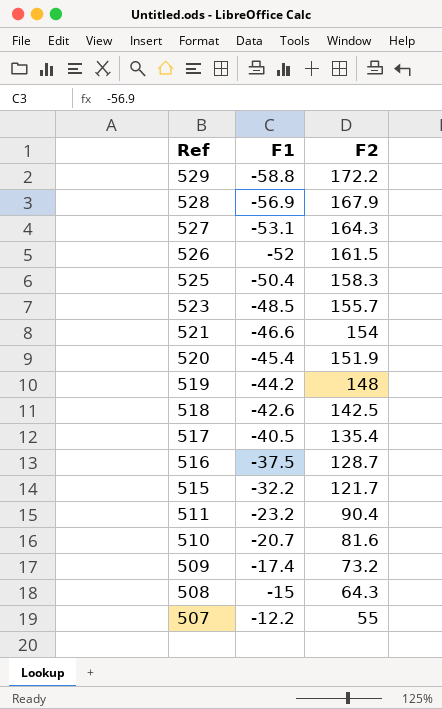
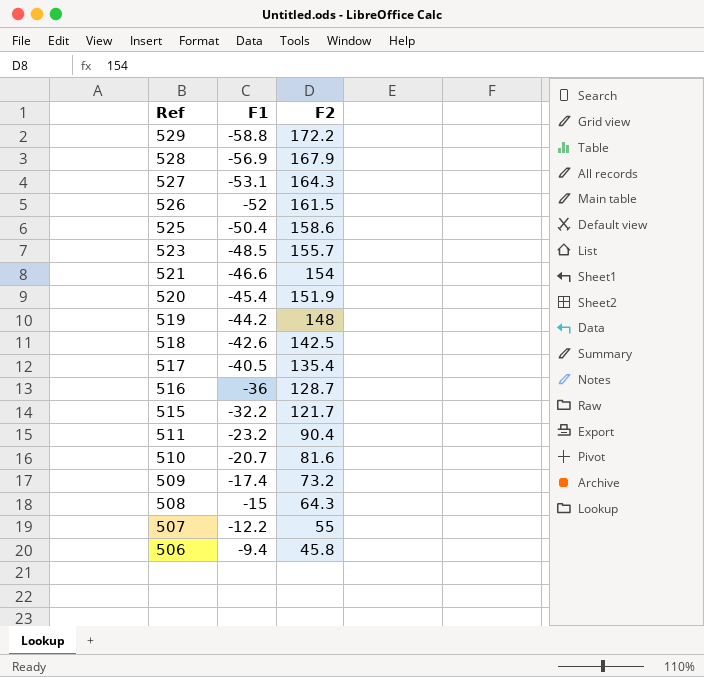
525 | F2: 158.3 -> 158.6
516 | F1: -37.5 -> -36
row 506: none -> -9.4 | 45.8

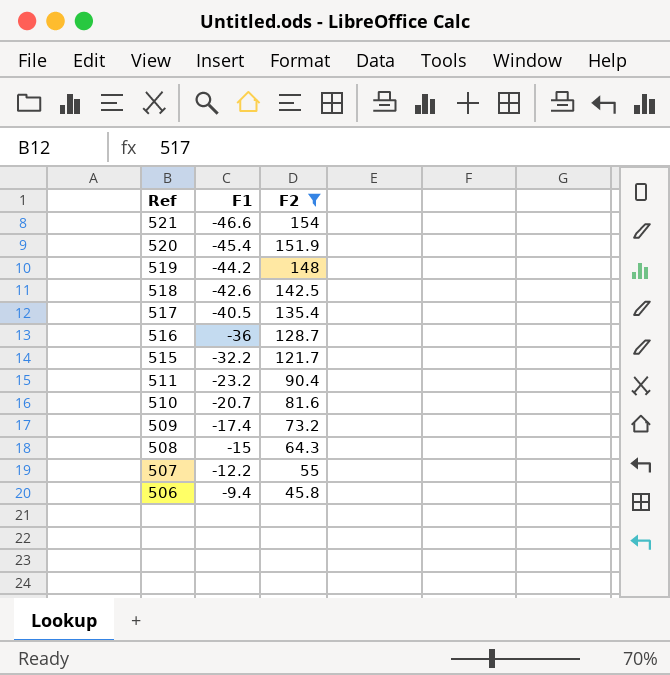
filter: none -> F2 <= 154

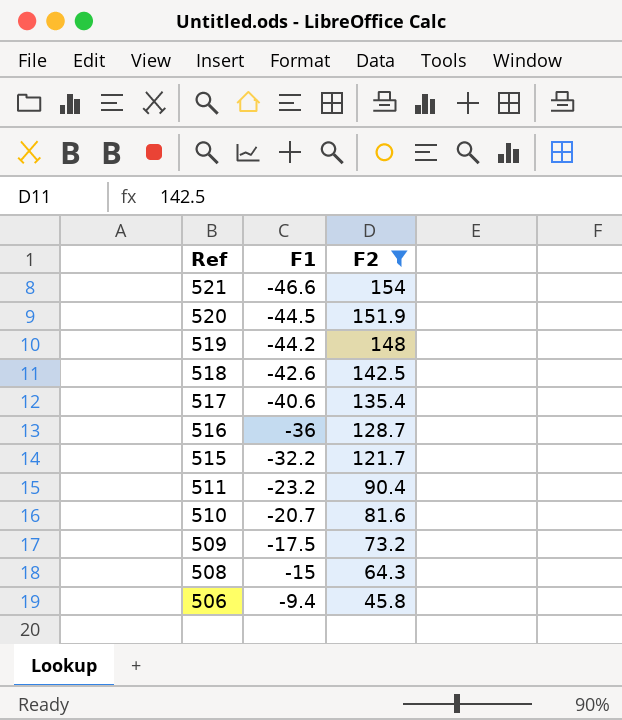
row 507: -12.2 | 55 -> none
520 | F1: -45.4 -> -44.5
517 | F1: -40.5 -> -40.6
509 | F1: -17.4 -> -17.5

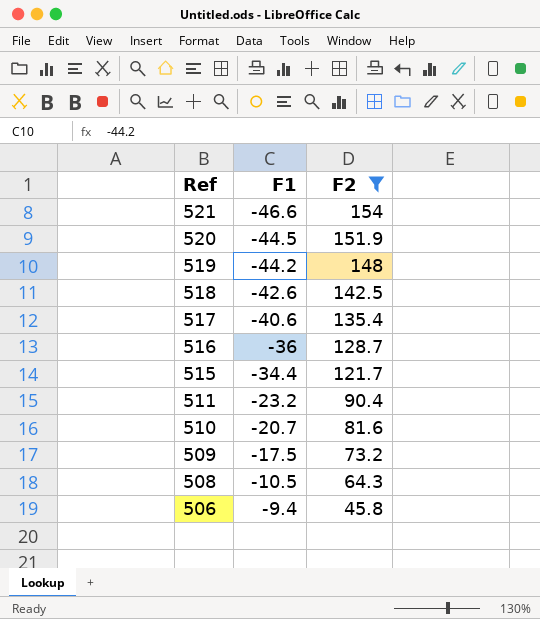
515 | F1: -32.2 -> -34.4
508 | F1: -15 -> -10.5

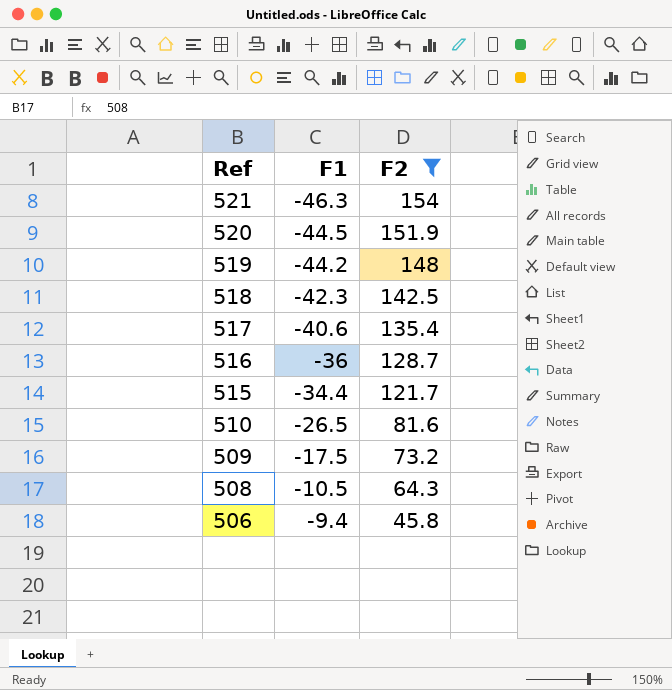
row 511: -23.2 | 90.4 -> none
521 | F1: -46.6 -> -46.3
518 | F1: -42.6 -> -42.3
510 | F1: -20.7 -> -26.5

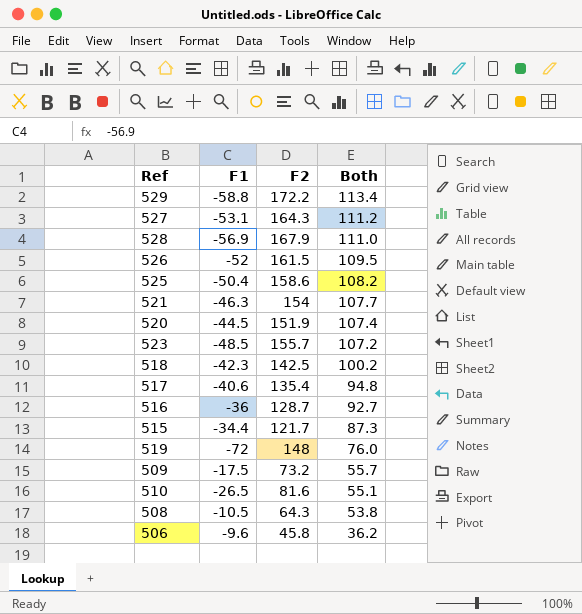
filter: F2 <= 154 -> none
row order: Ref descending -> Both descending
column Both | formula: none -> [F1] + [F2]
519 | F1: -44.2 -> -72
506 | F1: -9.4 -> -9.6

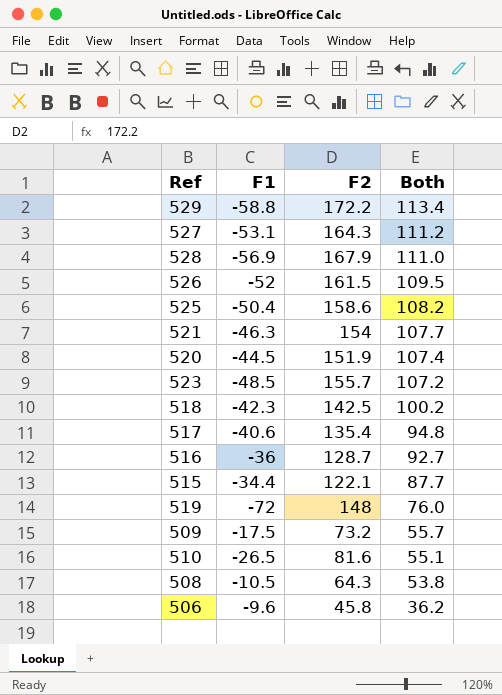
515 | F2: 121.7 -> 122.1
515 | Both: 87.3 -> 87.7

